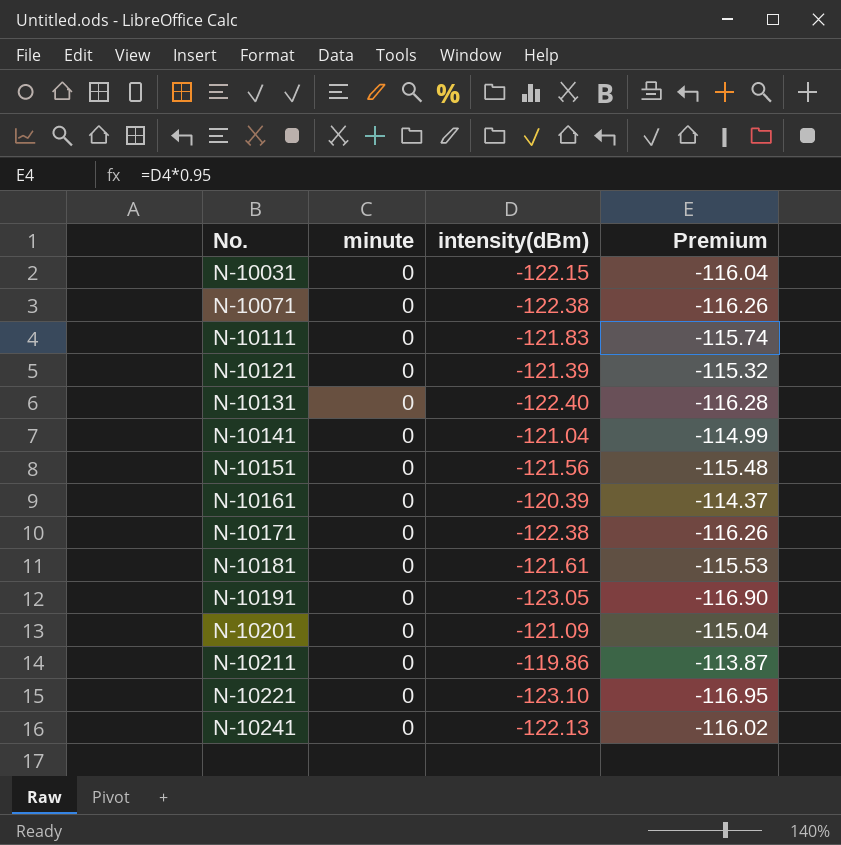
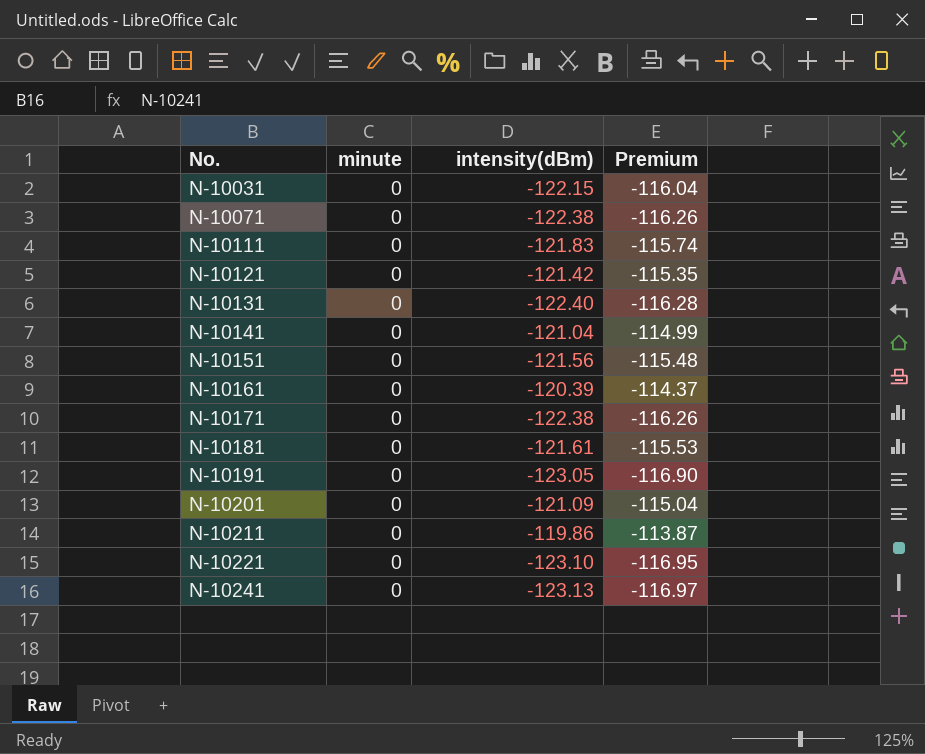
N-10121 | intensity(dBm): -121.39 -> -121.42
N-10121 | Premium: -115.32 -> -115.35
N-10241 | intensity(dBm): -122.13 -> -123.13
N-10241 | Premium: -116.02 -> -116.97

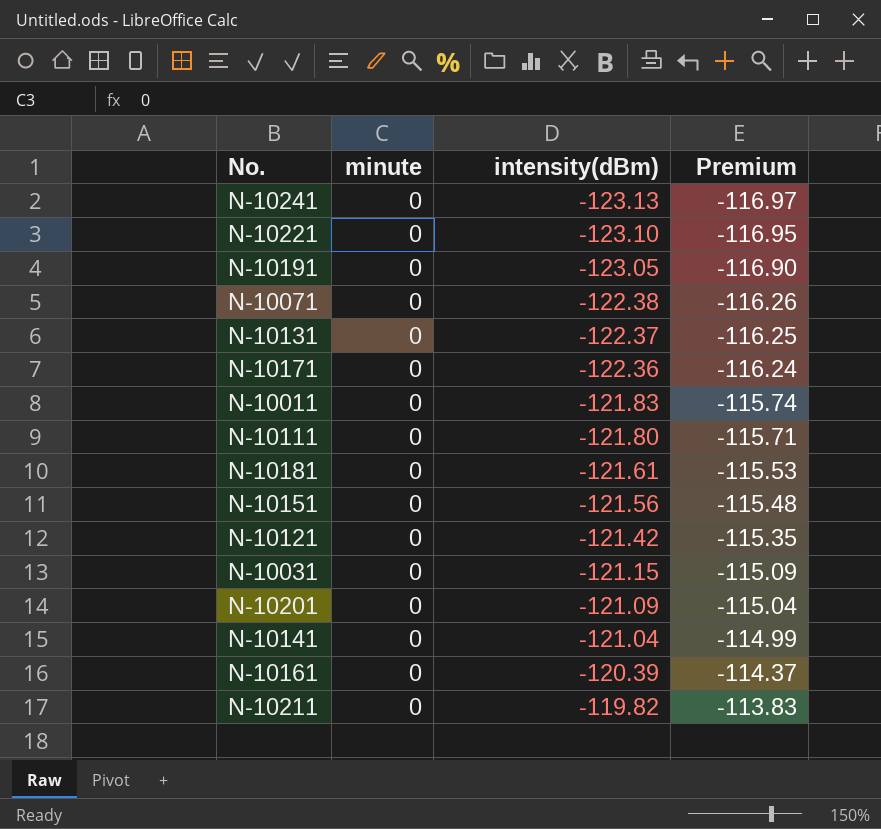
row order: No. ascending -> intensity(dBm) ascending
N-10131 | intensity(dBm): -122.40 -> -122.37
N-10131 | Premium: -116.28 -> -116.25
N-10171 | intensity(dBm): -122.38 -> -122.36
N-10171 | Premium: -116.26 -> -116.24
row N-10011: none -> 0 | -121.83 | -115.74
N-10111 | intensity(dBm): -121.83 -> -121.80
N-10111 | Premium: -115.74 -> -115.71
N-10031 | intensity(dBm): -122.15 -> -121.15
N-10031 | Premium: -116.04 -> -115.09
N-10211 | intensity(dBm): -119.86 -> -119.82
N-10211 | Premium: -113.87 -> -113.83

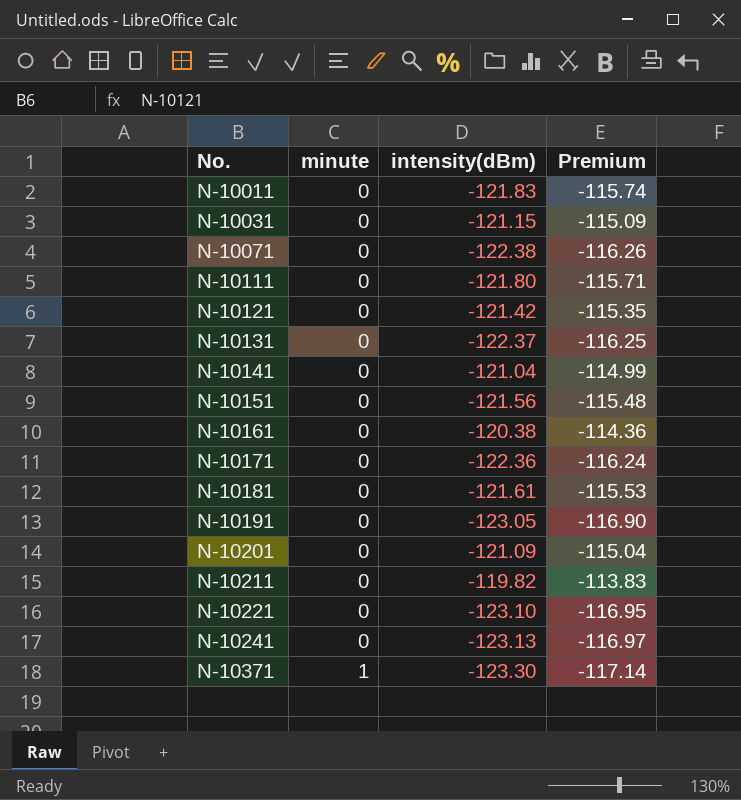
row order: intensity(dBm) ascending -> No. ascending
N-10161 | intensity(dBm): -120.39 -> -120.38
N-10161 | Premium: -114.37 -> -114.36
row N-10371: none -> 1 | -123.30 | -117.14

